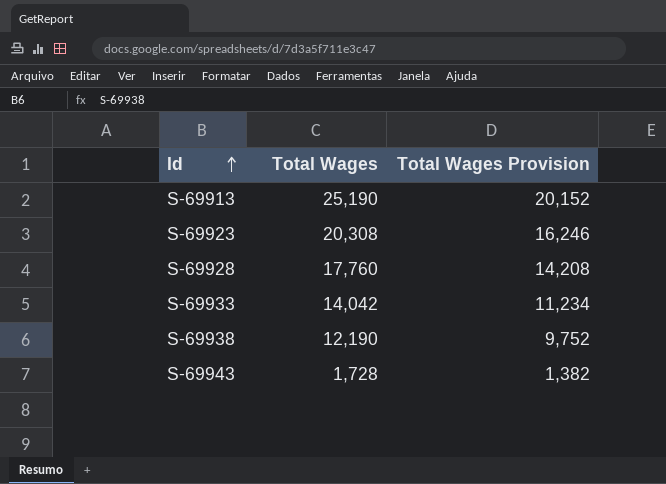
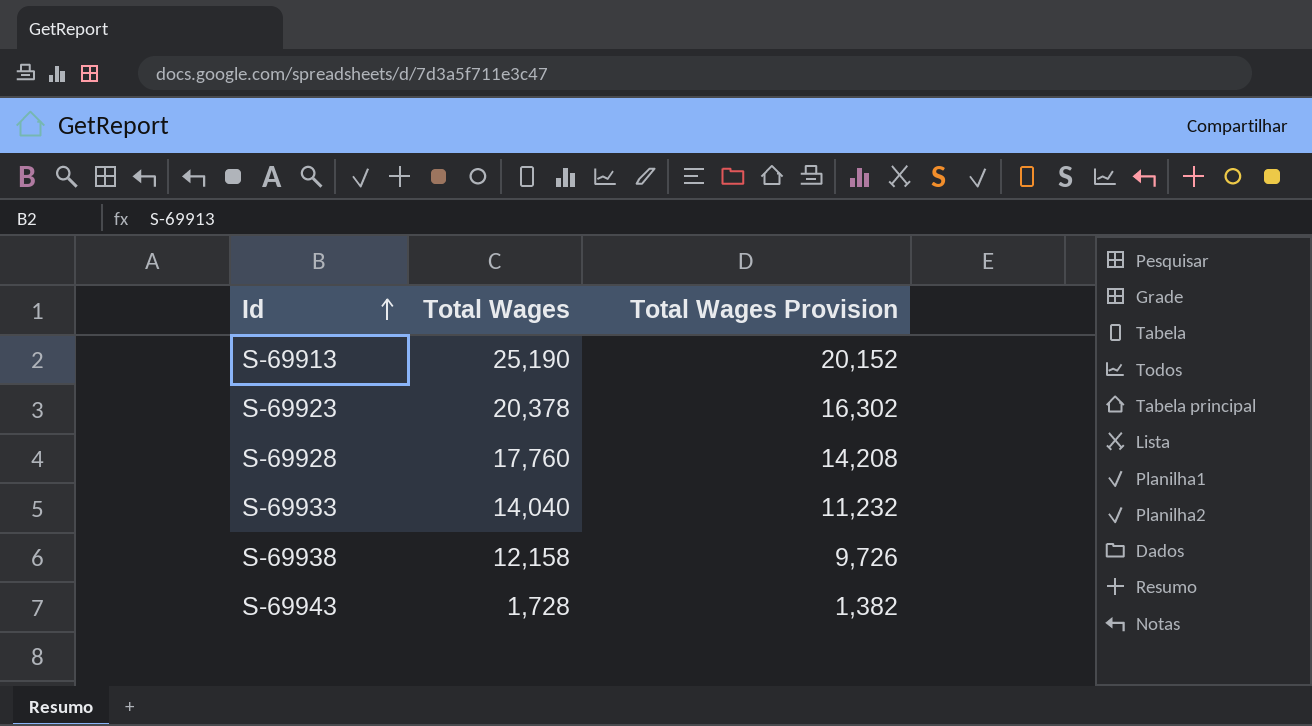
S-69923 | Total Wages: 20,308 -> 20,378
S-69923 | Total Wages Provision: 16,246 -> 16,302
S-69933 | Total Wages: 14,042 -> 14,040
S-69933 | Total Wages Provision: 11,234 -> 11,232
S-69938 | Total Wages: 12,190 -> 12,158
S-69938 | Total Wages Provision: 9,752 -> 9,726

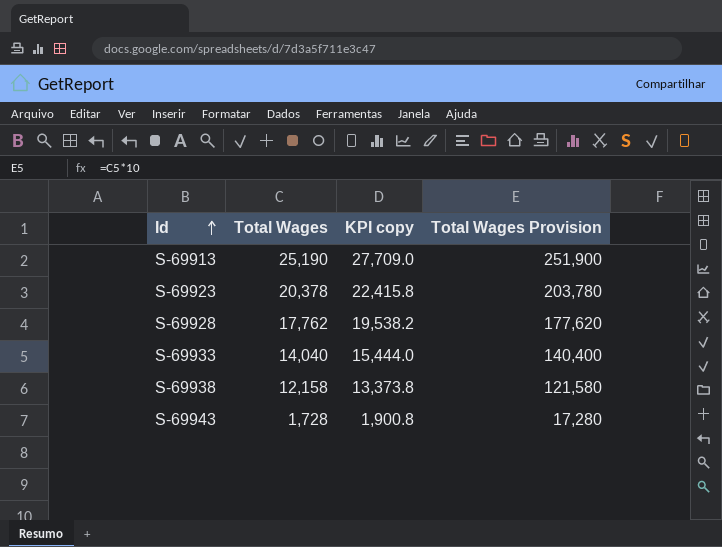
column KPI copy | formula: none -> [Total Wages] * 1.1
column Total Wages Provision | formula: [Total Wages] * 0.8 -> [Total Wages] * 10
S-69928 | Total Wages: 17,760 -> 17,762

